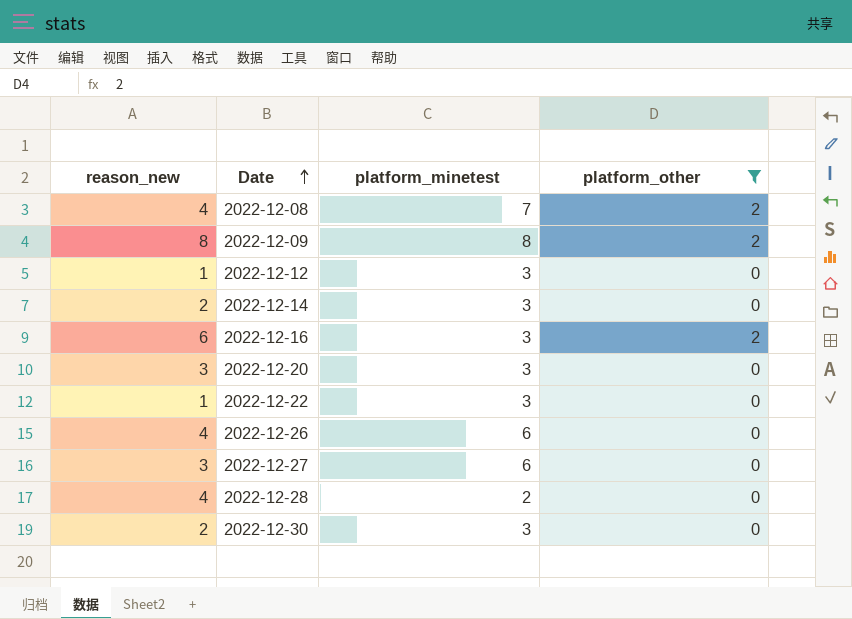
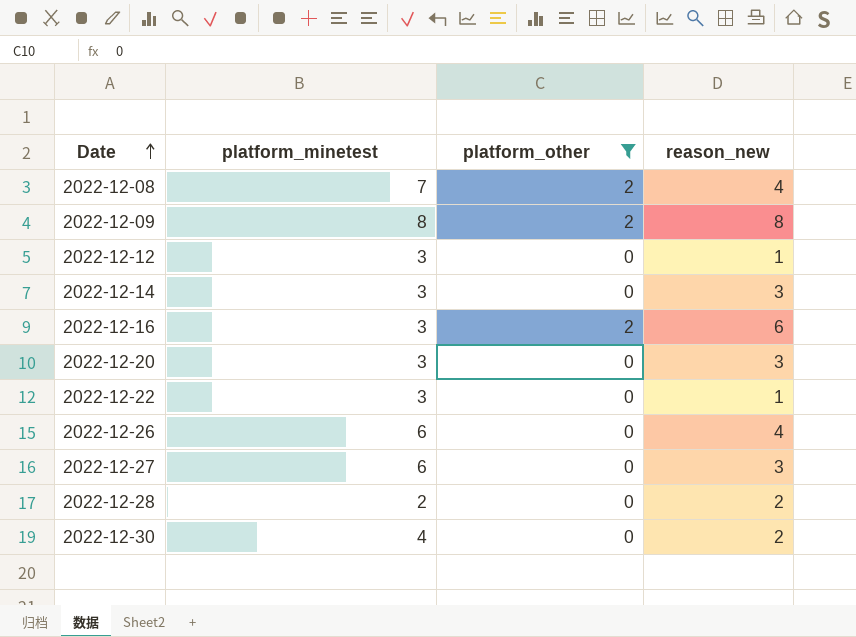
column reason_new | position: 1 -> 4
2022-12-14 | reason_new: 2 -> 3
2022-12-28 | reason_new: 4 -> 2
2022-12-30 | platform_minetest: 3 -> 4

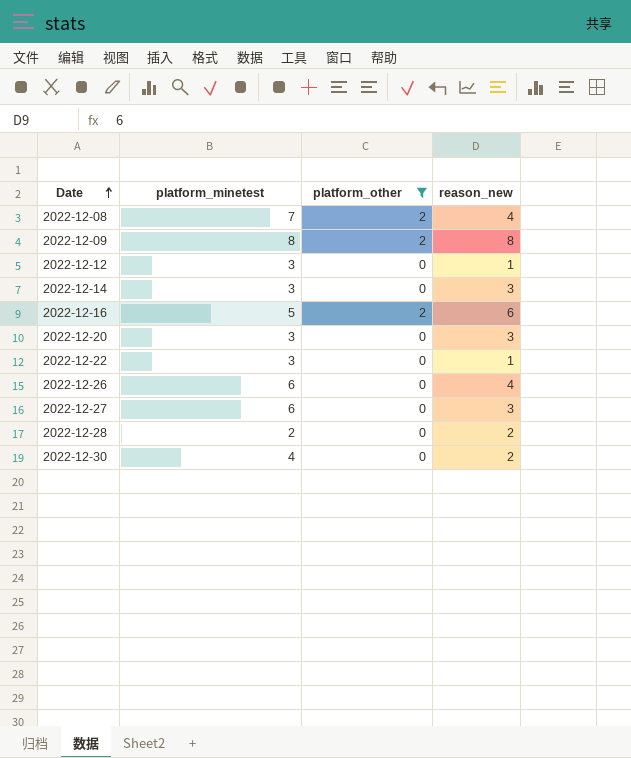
2022-12-16 | platform_minetest: 3 -> 5

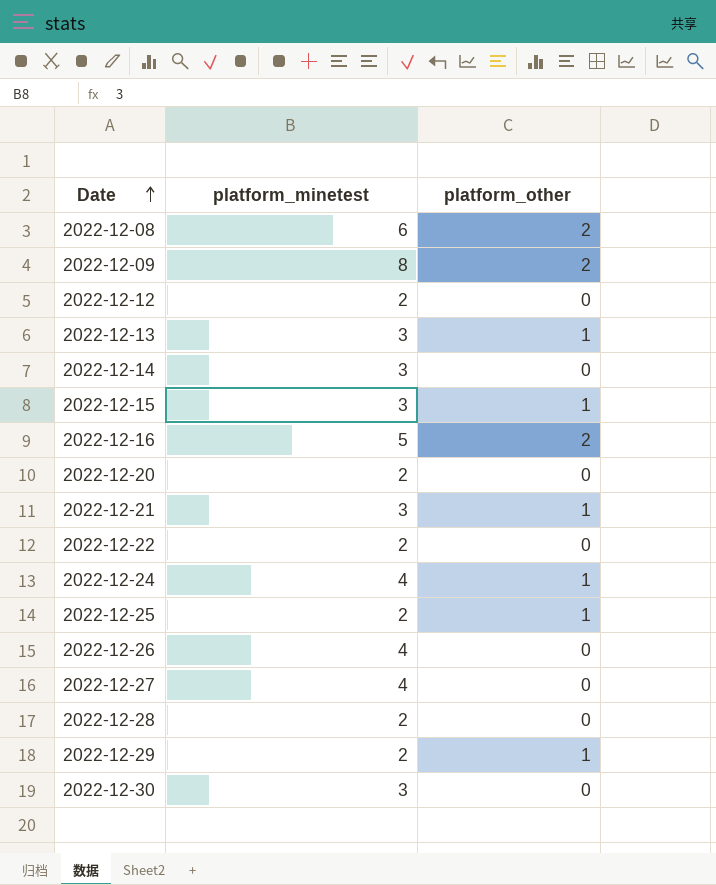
filter: platform_other != 1 -> none
column reason_new | position: 4 -> none
2022-12-08 | platform_minetest: 7 -> 6
2022-12-12 | platform_minetest: 3 -> 2
2022-12-20 | platform_minetest: 3 -> 2
2022-12-22 | platform_minetest: 3 -> 2
2022-12-26 | platform_minetest: 6 -> 4
2022-12-27 | platform_minetest: 6 -> 4
2022-12-30 | platform_minetest: 4 -> 3

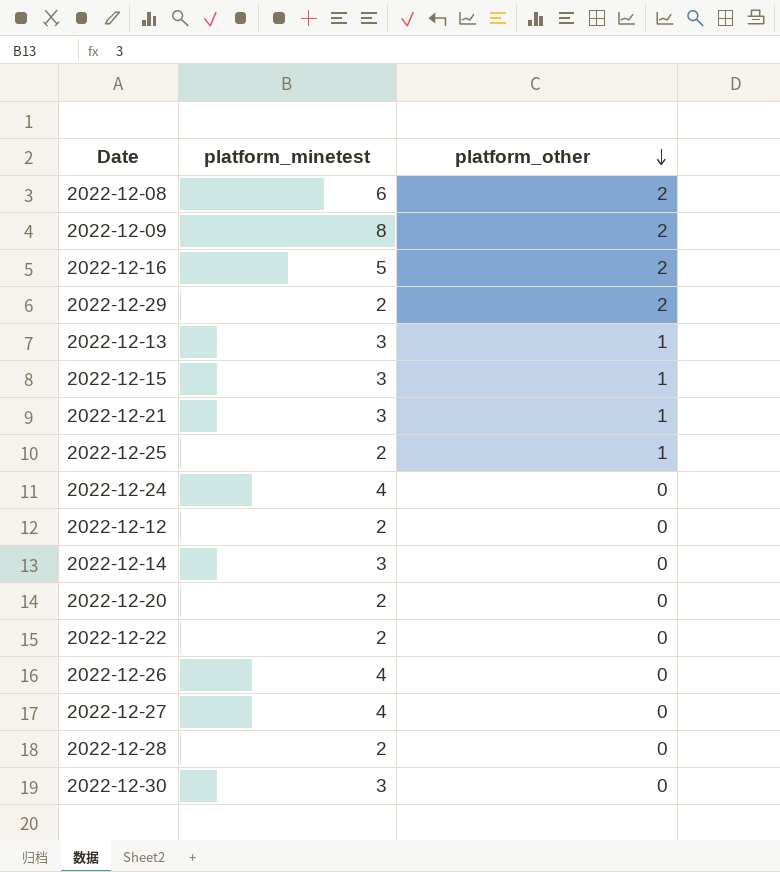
row order: Date ascending -> platform_other descending
2022-12-29 | platform_other: 1 -> 2
2022-12-24 | platform_other: 1 -> 0

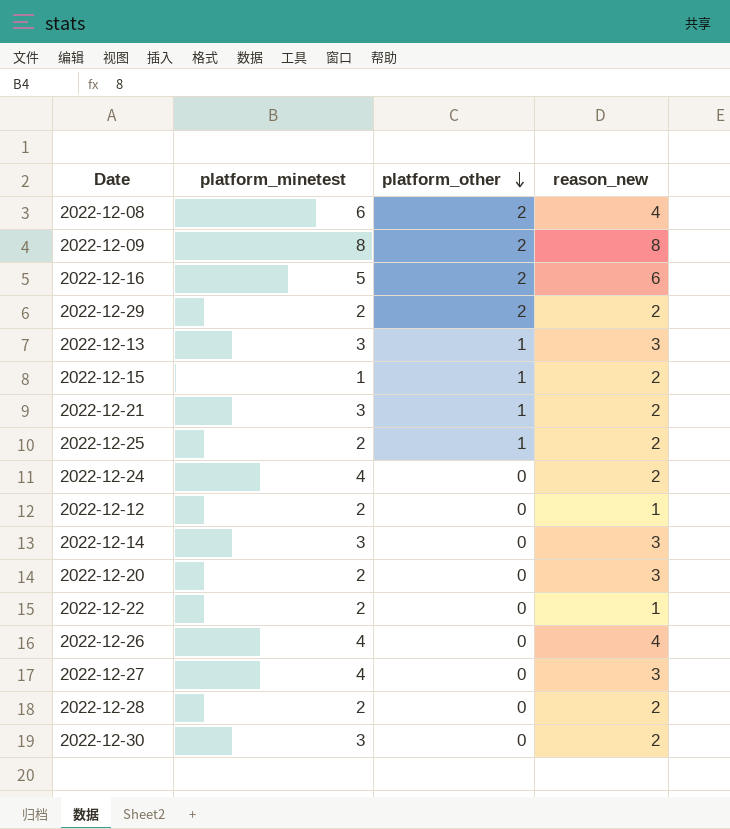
column reason_new | position: none -> 4
2022-12-15 | platform_minetest: 3 -> 1

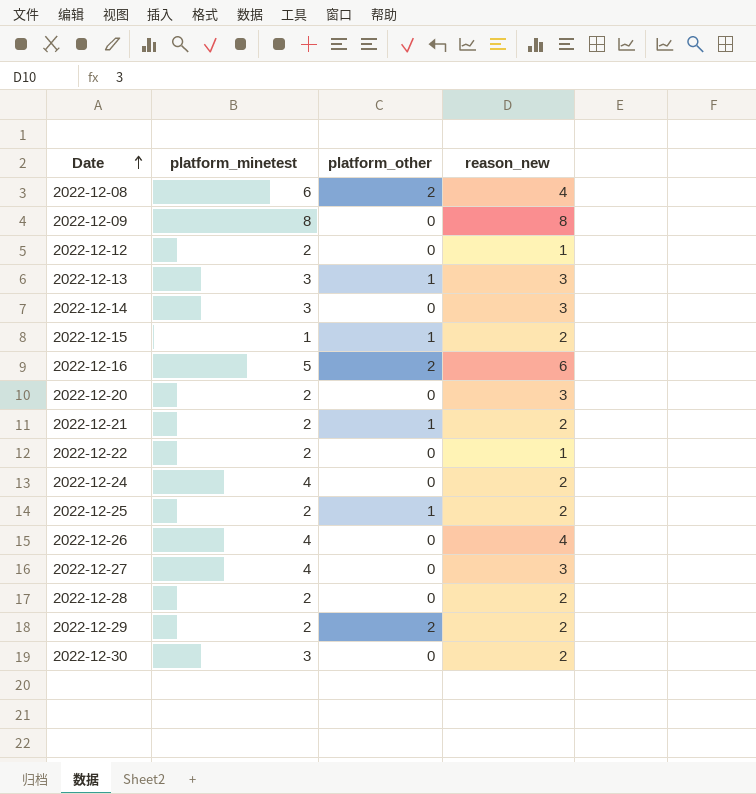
row order: platform_other descending -> Date ascending
2022-12-09 | platform_other: 2 -> 0
2022-12-21 | platform_minetest: 3 -> 2

